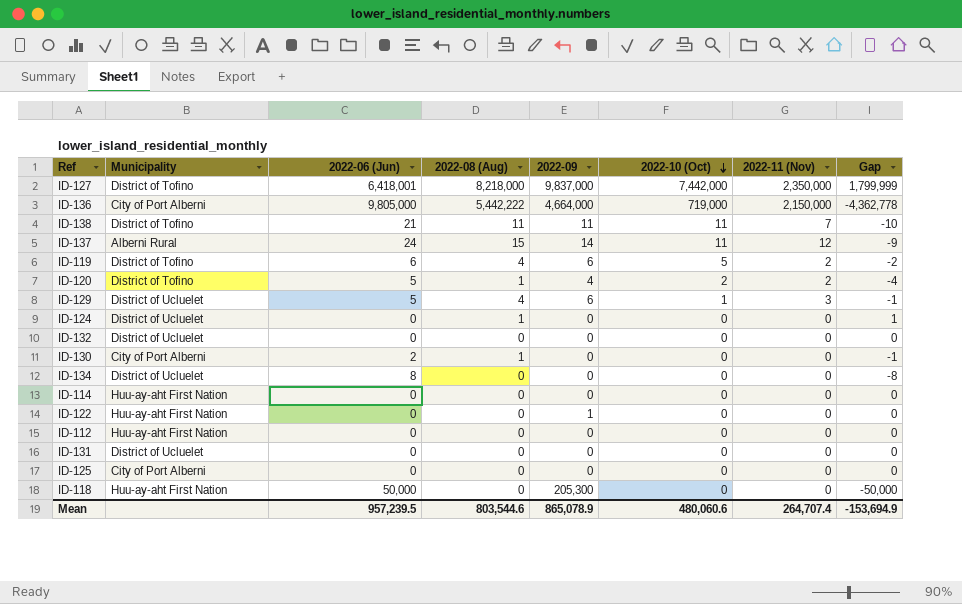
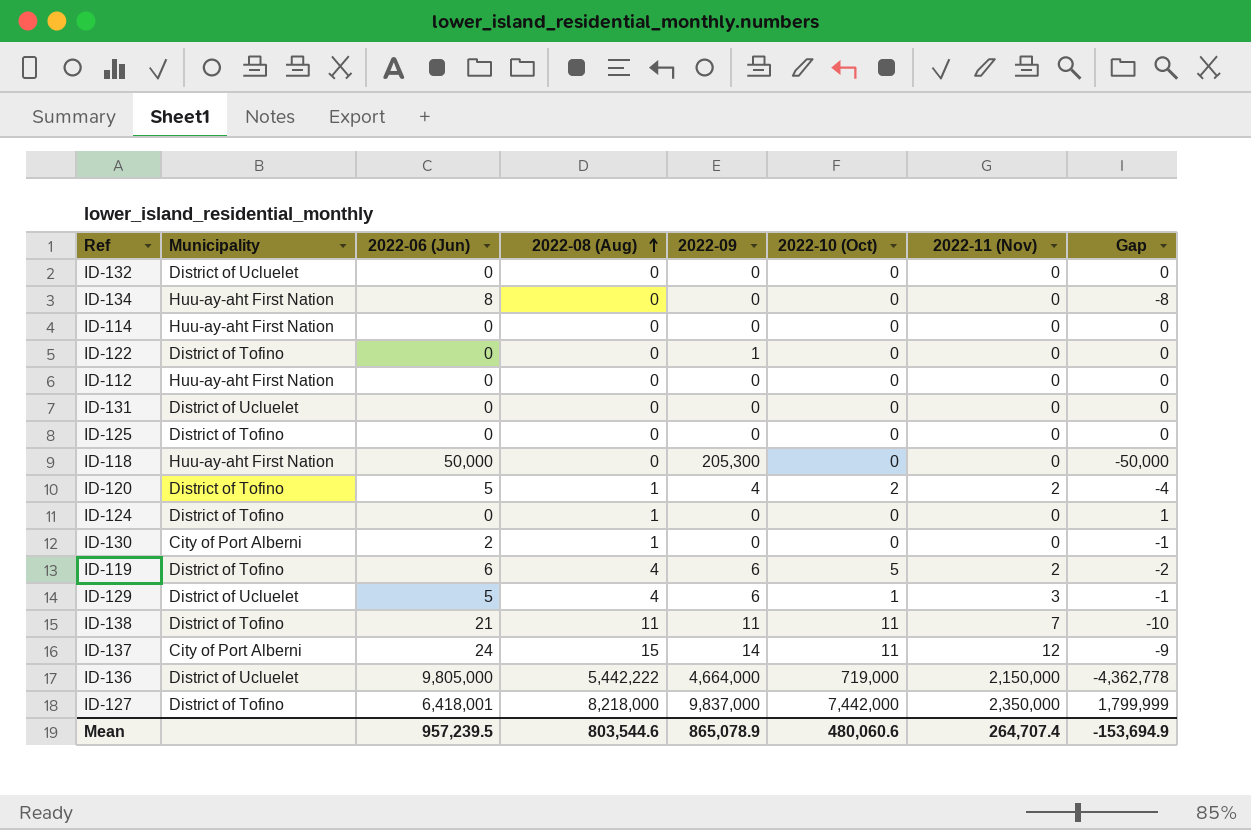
row order: 2022-10 (Oct) descending -> 2022-08 (Aug) ascending
ID-134 | Municipality: District of Ucluelet -> Huu-ay-aht First Nation
ID-122 | Municipality: Huu-ay-aht First Nation -> District of Tofino
ID-125 | Municipality: City of Port Alberni -> District of Tofino
ID-124 | Municipality: District of Ucluelet -> District of Tofino
ID-137 | Municipality: Alberni Rural -> City of Port Alberni
ID-136 | Municipality: City of Port Alberni -> District of Ucluelet

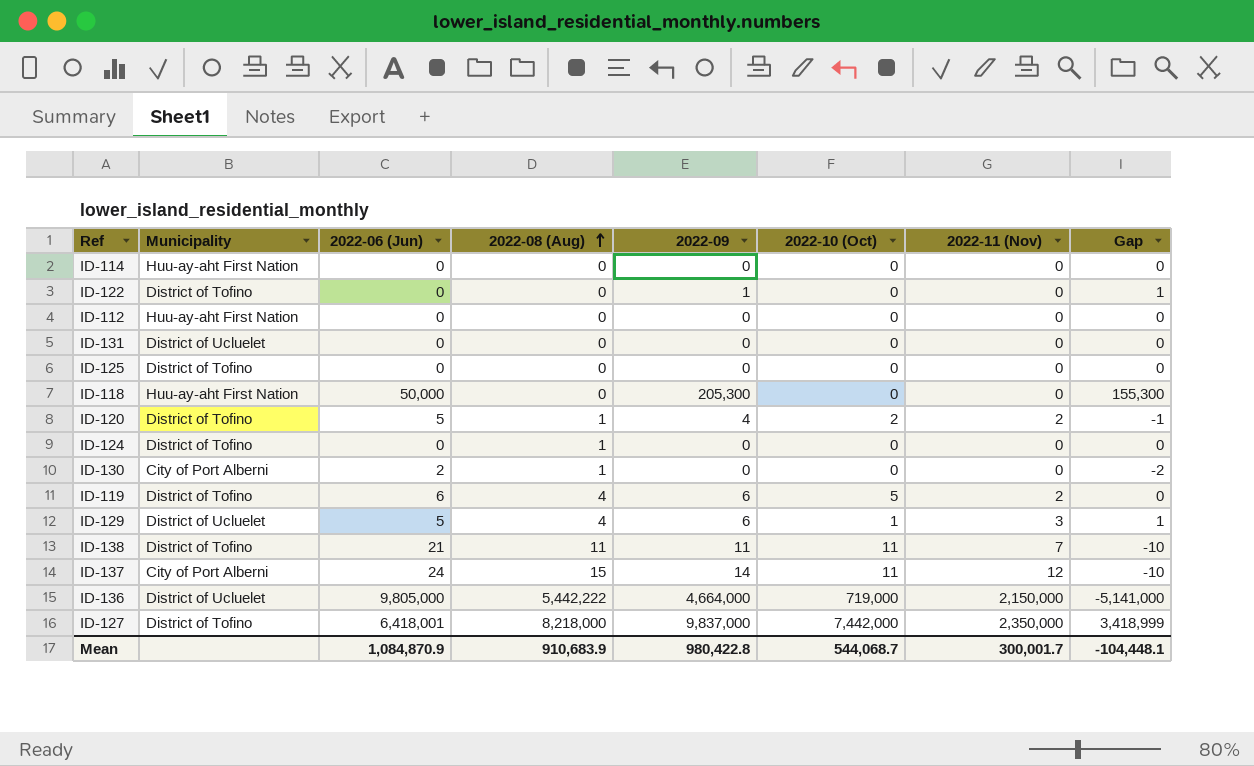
column Gap | formula: [2022-08 (Aug)] - [2022-06 (Jun)] -> [2022-09] - [2022-06 (Jun)]
row ID-132: District of Ucluelet | 0 | 0 | 0 | 0 | 0 | 0 -> none
row ID-134: Huu-ay-aht First Nation | 8 | 0 | 0 | 0 | 0 | -8 -> none
Mean | 2022-06 (Jun): 957,239.5 -> 1,084,870.9
Mean | 2022-08 (Aug): 803,544.6 -> 910,683.9
Mean | 2022-09: 865,078.9 -> 980,422.8
Mean | 2022-10 (Oct): 480,060.6 -> 544,068.7
Mean | 2022-11 (Nov): 264,707.4 -> 300,001.7
Mean | Gap: -153,694.9 -> -104,448.1

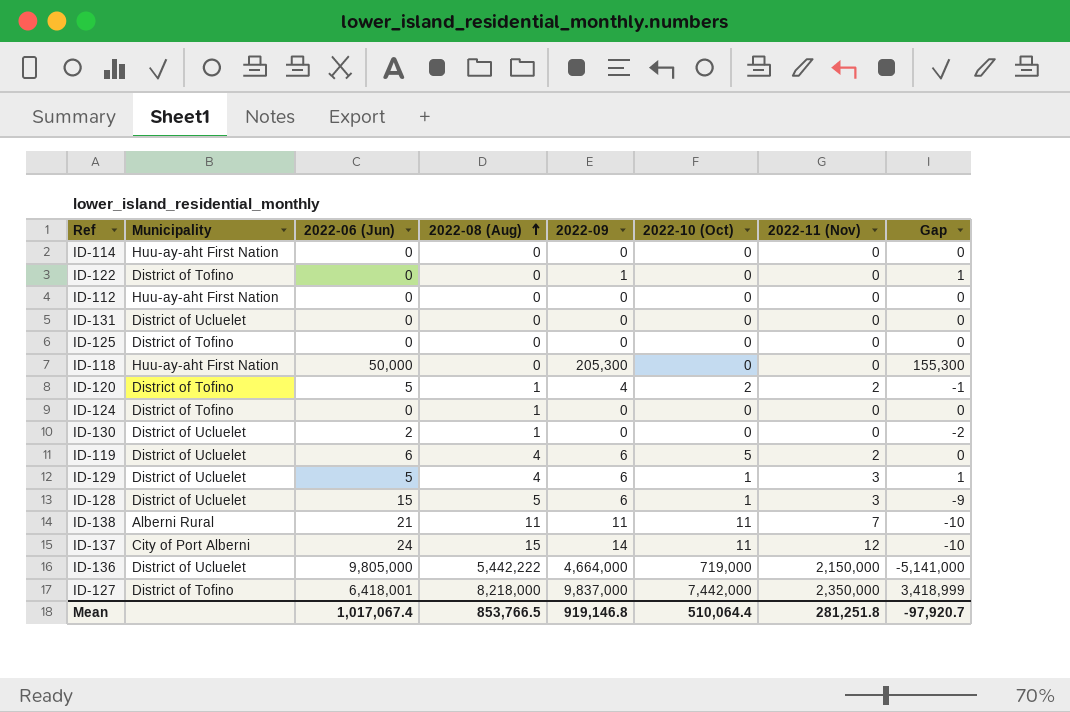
ID-130 | Municipality: City of Port Alberni -> District of Ucluelet
ID-119 | Municipality: District of Tofino -> District of Ucluelet
row ID-128: none -> District of Ucluelet | 15 | 5 | 6 | 1 | 3 | -9
ID-138 | Municipality: District of Tofino -> Alberni Rural
Mean | 2022-06 (Jun): 1,084,870.9 -> 1,017,067.4
Mean | 2022-08 (Aug): 910,683.9 -> 853,766.5
Mean | 2022-09: 980,422.8 -> 919,146.8
Mean | 2022-10 (Oct): 544,068.7 -> 510,064.4
Mean | 2022-11 (Nov): 300,001.7 -> 281,251.8
Mean | Gap: -104,448.1 -> -97,920.7

